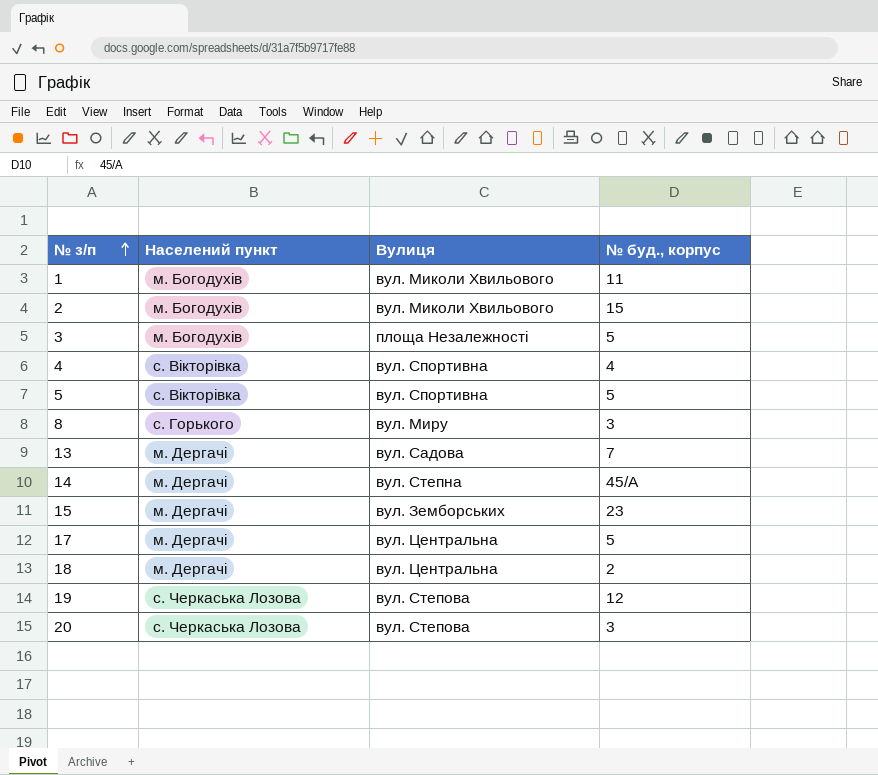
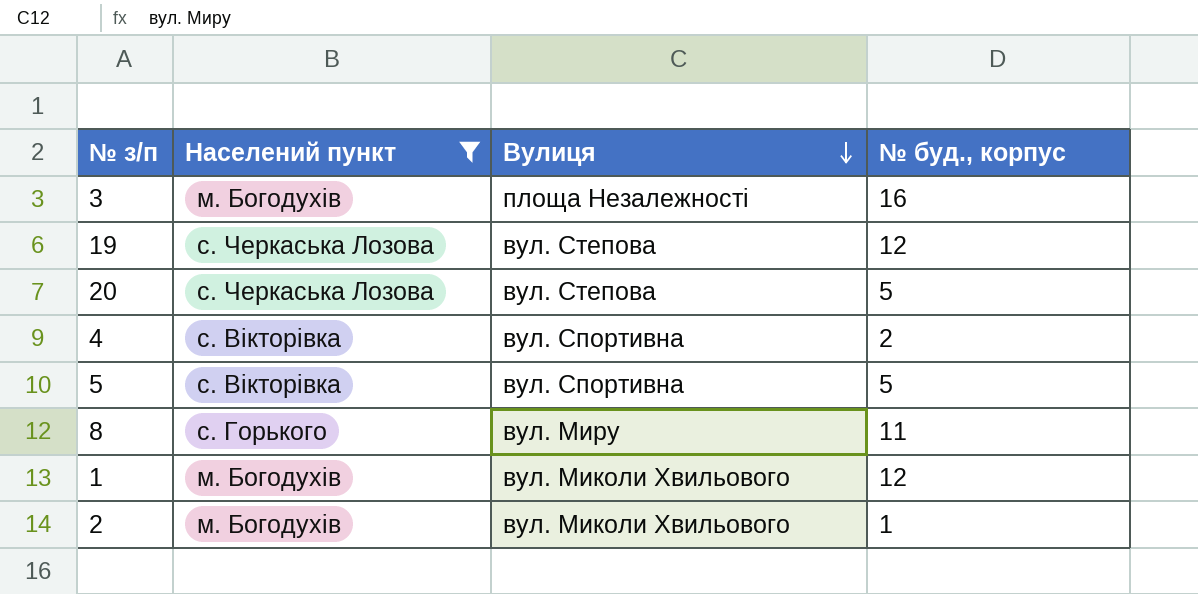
filter: none -> Населений пункт != м. Дергачі
row order: № з/п ascending -> Вулиця descending
3 | № буд., корпус: 5 -> 16
20 | № буд., корпус: 3 -> 5
4 | № буд., корпус: 4 -> 2
8 | № буд., корпус: 3 -> 11
1 | № буд., корпус: 11 -> 12
2 | № буд., корпус: 15 -> 1

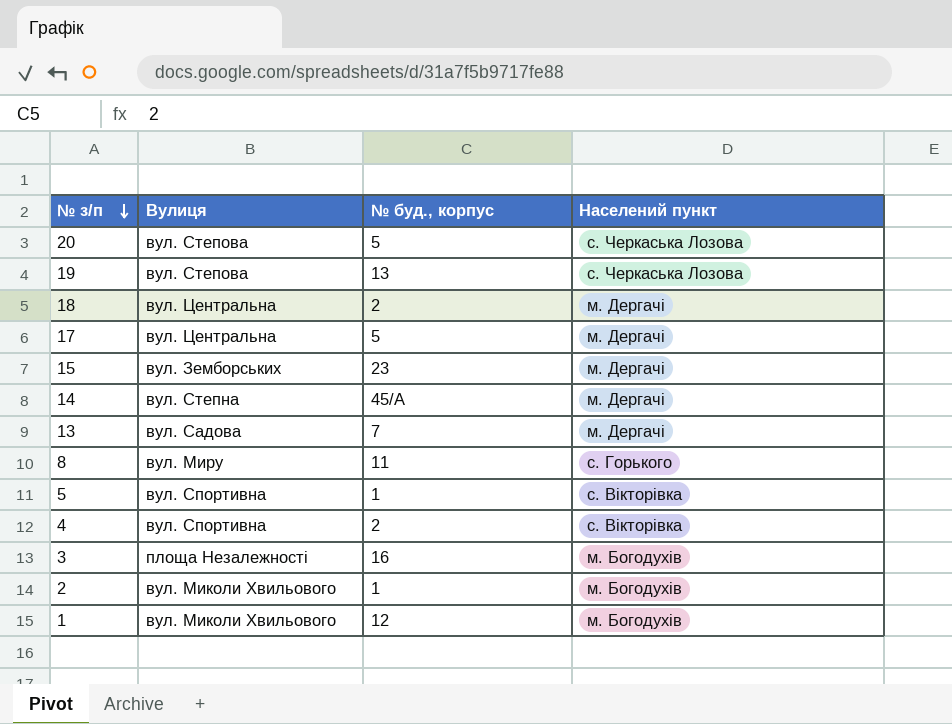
filter: Населений пункт != м. Дергачі -> none
row order: Вулиця descending -> № з/п descending
column Населений пункт | position: 2 -> 4
19 | № буд., корпус: 12 -> 13
5 | № буд., корпус: 5 -> 1

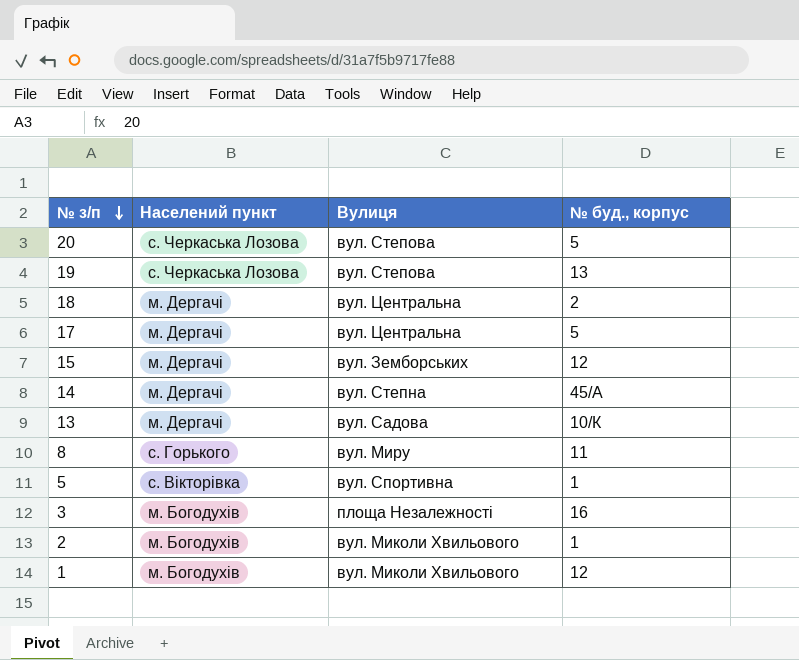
column Населений пункт | position: 4 -> 2
row 4: вул. Спортивна | 2 | с. Вікторівка -> none
15 | № буд., корпус: 23 -> 12
13 | № буд., корпус: 7 -> 10/К

